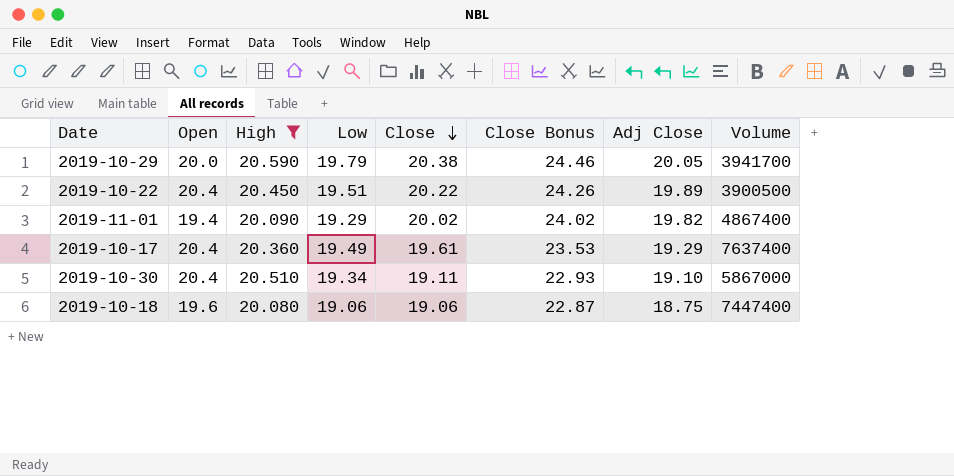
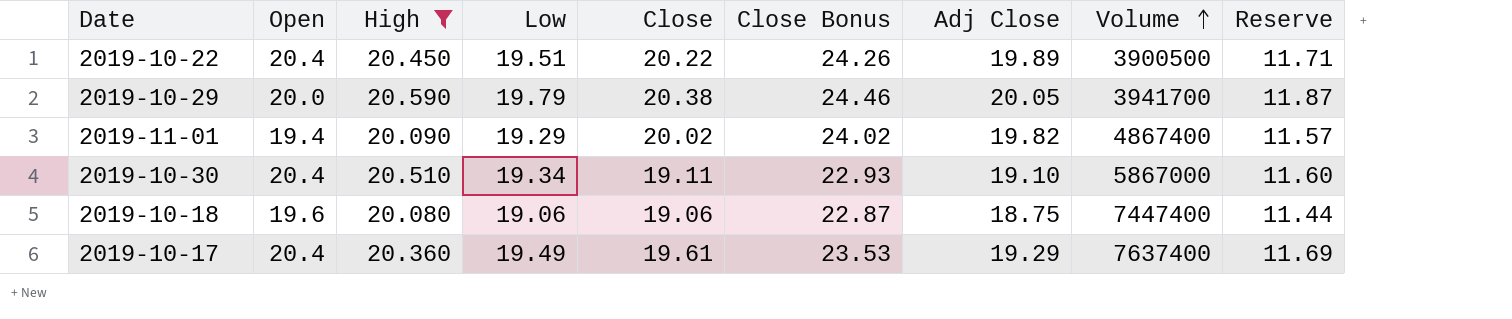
row order: Close descending -> Volume ascending
column Reserve | formula: none -> [Low] * 0.6

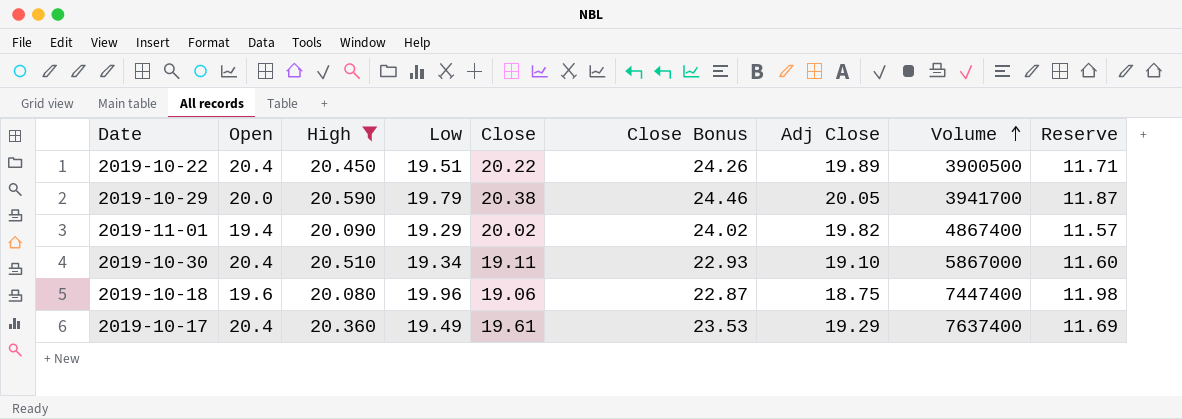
2019-10-18 | Low: 19.06 -> 19.96
2019-10-18 | Reserve: 11.44 -> 11.98

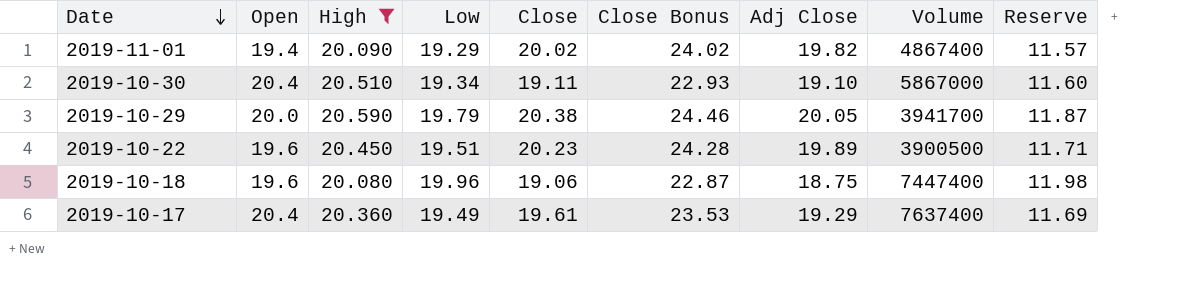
row order: Volume ascending -> Date descending
2019-10-22 | Open: 20.4 -> 19.6
2019-10-22 | Close: 20.22 -> 20.23
2019-10-22 | Close Bonus: 24.26 -> 24.28

